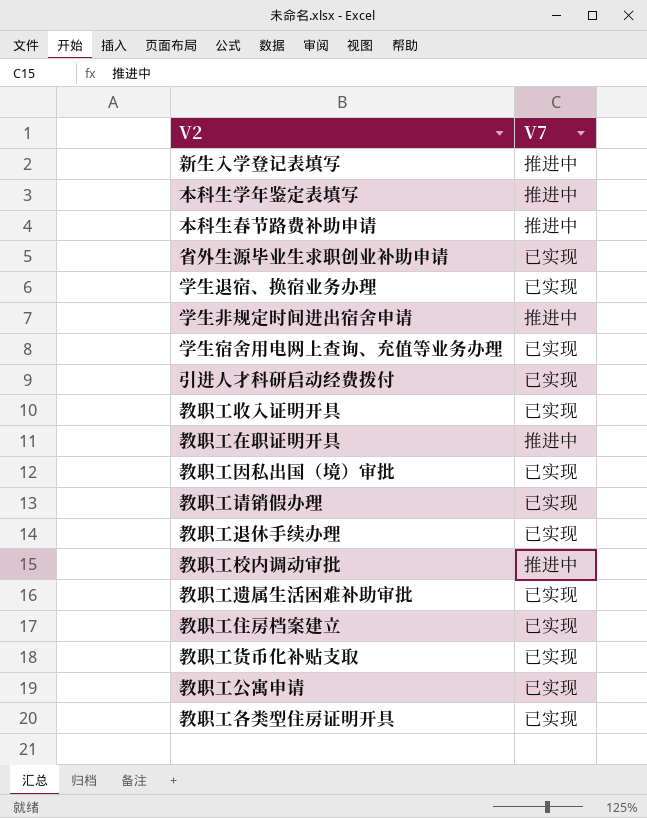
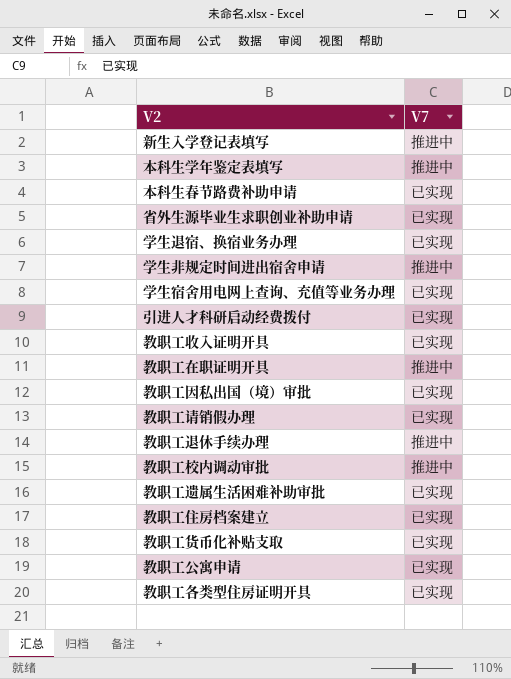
本科生春节路费补助申请 | V7: 推进中 -> 已实现
教职工退休手续办理 | V7: 已实现 -> 推进中

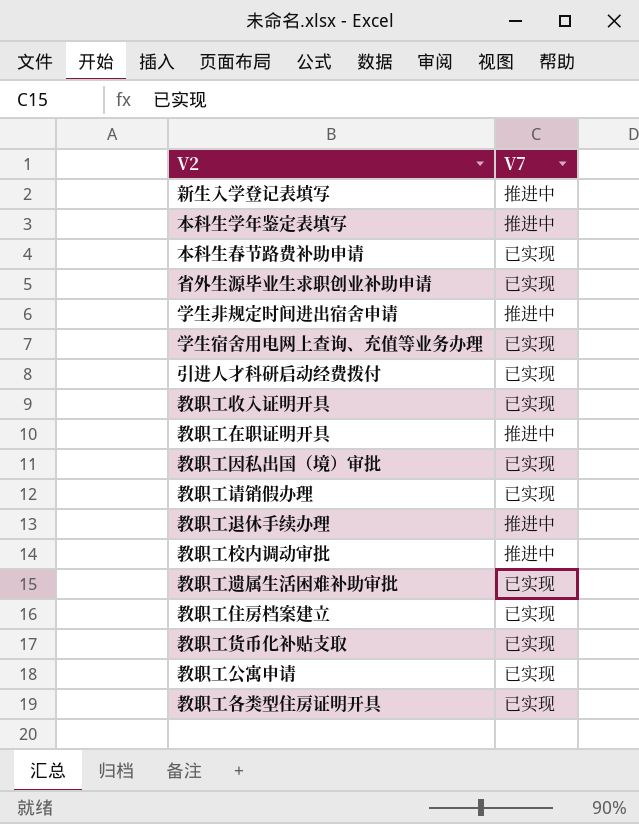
row 学生退宿、换宿业务办理: 已实现 -> none

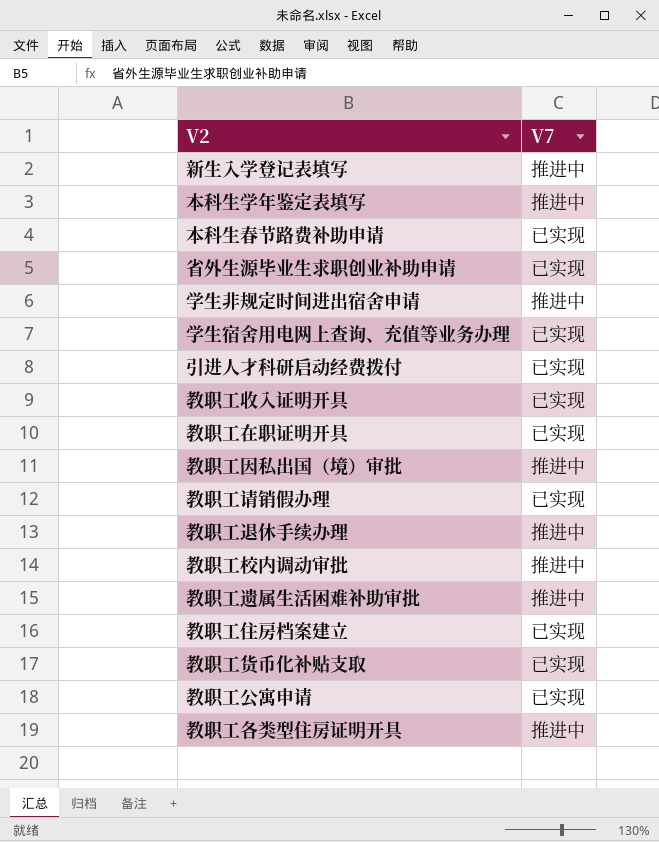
教职工在职证明开具 | V7: 推进中 -> 已实现
教职工因私出国（境）审批 | V7: 已实现 -> 推进中
教职工遗属生活困难补助审批 | V7: 已实现 -> 推进中
教职工各类型住房证明开具 | V7: 已实现 -> 推进中

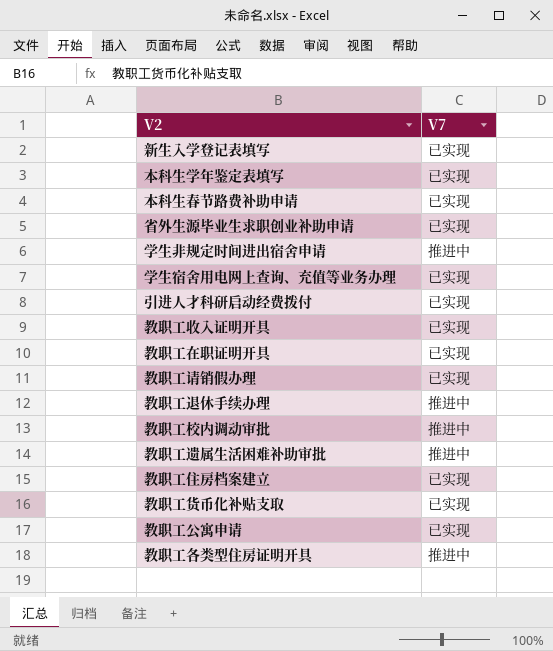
row 教职工因私出国（境）审批: 推进中 -> none
新生入学登记表填写 | V7: 推进中 -> 已实现
本科生学年鉴定表填写 | V7: 推进中 -> 已实现

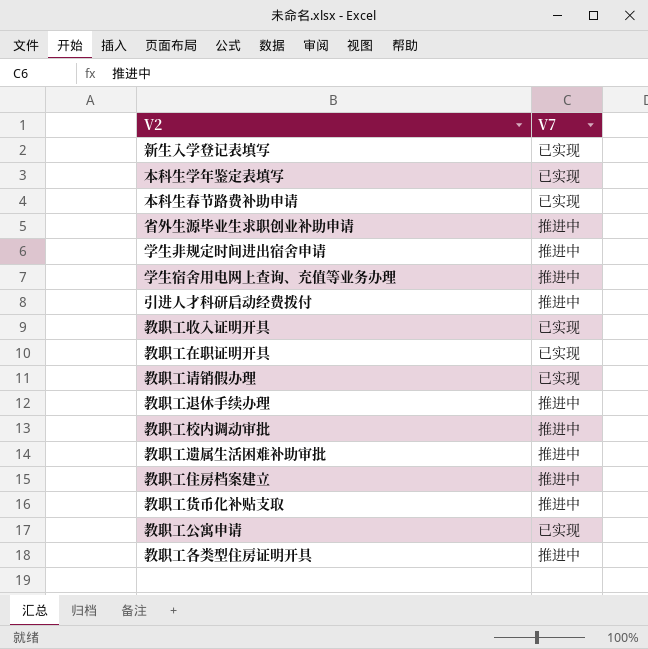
省外生源毕业生求职创业补助申请 | V7: 已实现 -> 推进中
学生宿舍用电网上查询、充值等业务办理 | V7: 已实现 -> 推进中
引进人才科研启动经费拨付 | V7: 已实现 -> 推进中
教职工住房档案建立 | V7: 已实现 -> 推进中
教职工货币化补贴支取 | V7: 已实现 -> 推进中

